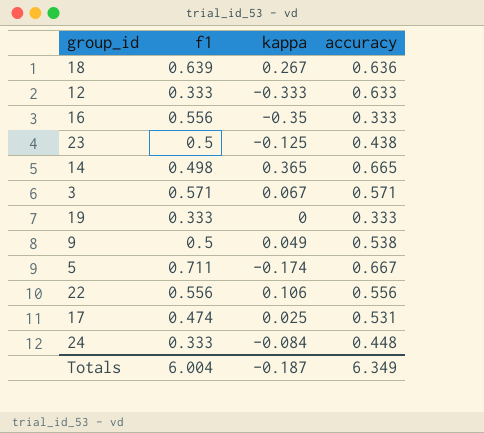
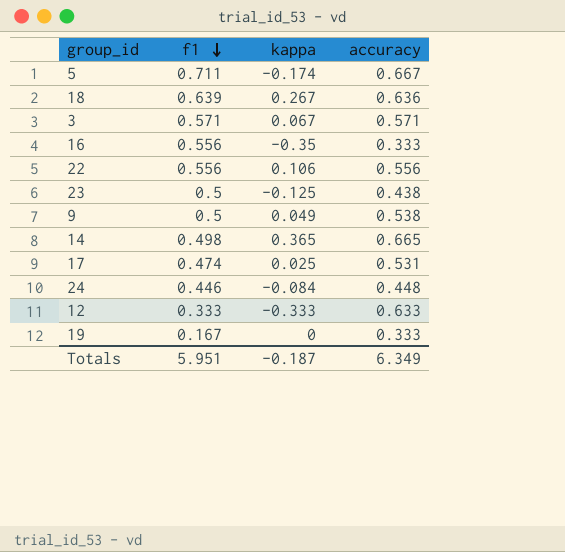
row order: none -> f1 descending
24 | f1: 0.333 -> 0.446
19 | f1: 0.333 -> 0.167
Totals | f1: 6.004 -> 5.951

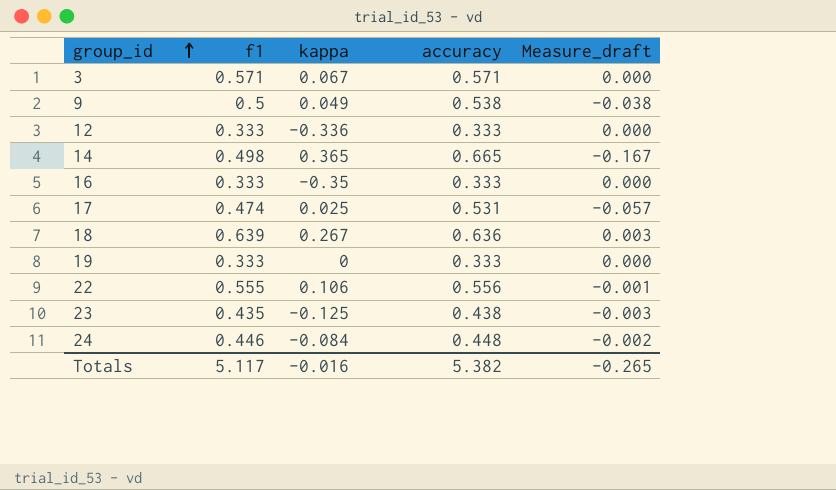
row order: f1 descending -> group_id ascending
column Measure_draft | formula: none -> [f1] - [accuracy]
row 5: 0.711 | -0.174 | 0.667 -> none
12 | kappa: -0.333 -> -0.336
12 | accuracy: 0.633 -> 0.333
16 | f1: 0.556 -> 0.333
19 | f1: 0.167 -> 0.333
22 | f1: 0.556 -> 0.555
23 | f1: 0.5 -> 0.435
Totals | f1: 5.951 -> 5.117
Totals | kappa: -0.187 -> -0.016
Totals | accuracy: 6.349 -> 5.382

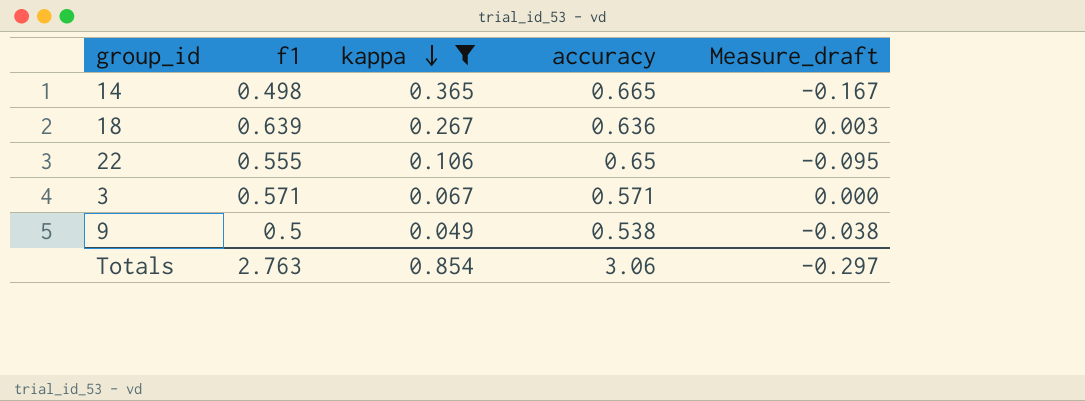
filter: none -> kappa >= 0.049
row order: group_id ascending -> kappa descending
22 | accuracy: 0.556 -> 0.65
22 | Measure_draft: -0.001 -> -0.095
Totals | f1: 5.117 -> 2.763
Totals | kappa: -0.016 -> 0.854
Totals | accuracy: 5.382 -> 3.06
Totals | Measure_draft: -0.265 -> -0.297

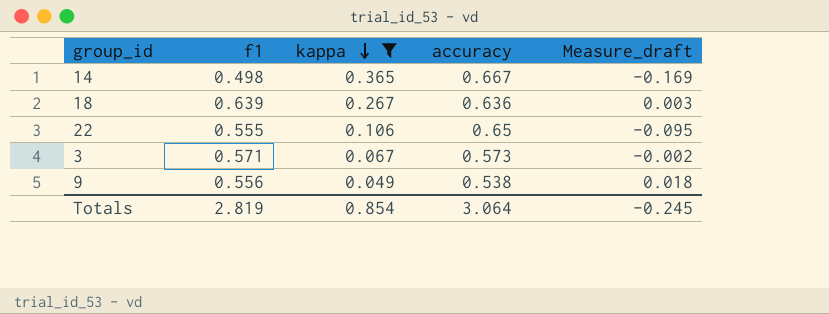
14 | accuracy: 0.665 -> 0.667
14 | Measure_draft: -0.167 -> -0.169
3 | accuracy: 0.571 -> 0.573
3 | Measure_draft: 0.000 -> -0.002
9 | f1: 0.5 -> 0.556
9 | Measure_draft: -0.038 -> 0.018
Totals | f1: 2.763 -> 2.819
Totals | accuracy: 3.06 -> 3.064
Totals | Measure_draft: -0.297 -> -0.245

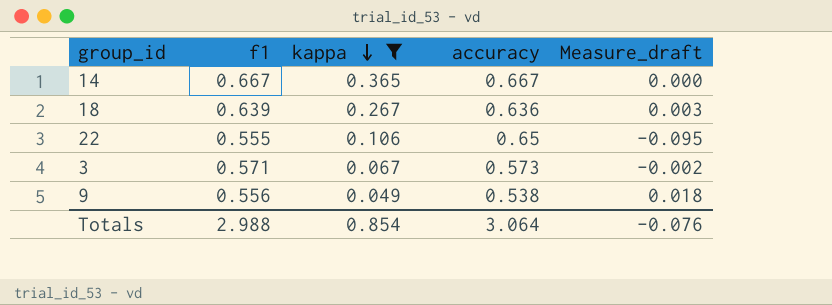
14 | f1: 0.498 -> 0.667
14 | Measure_draft: -0.169 -> 0.000
Totals | f1: 2.819 -> 2.988
Totals | Measure_draft: -0.245 -> -0.076

